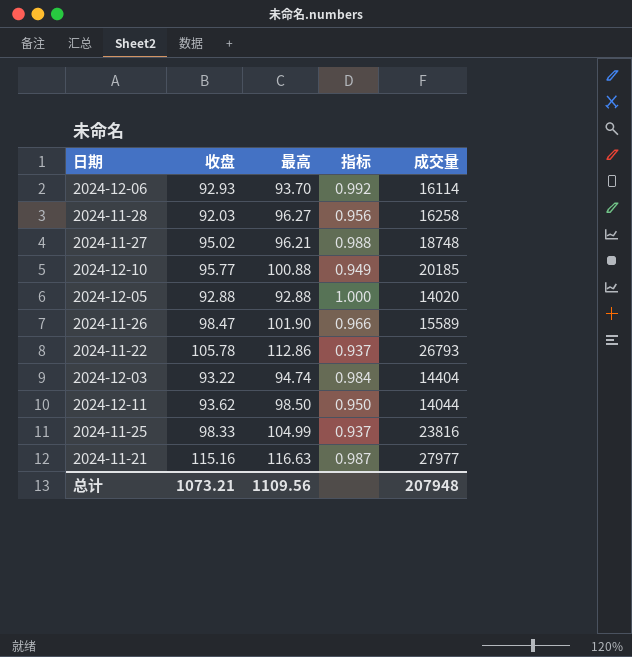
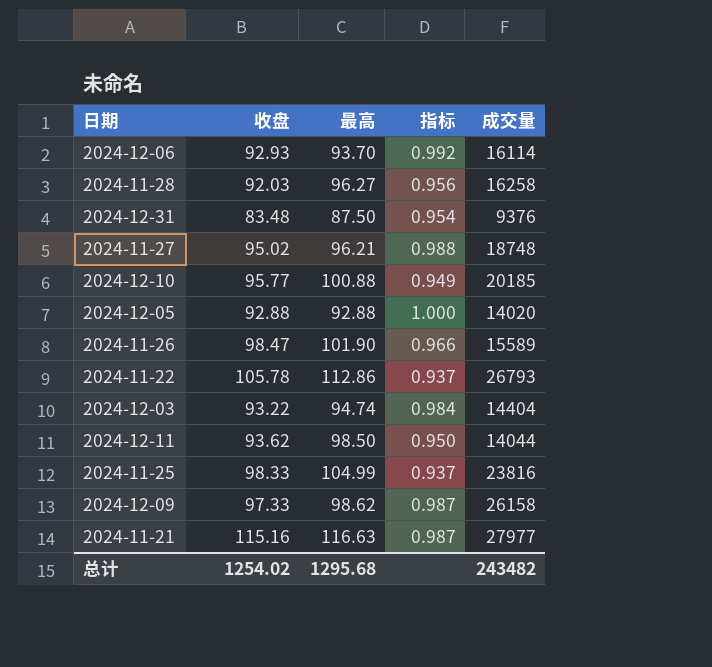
row 2024-12-31: none -> 83.48 | 87.50 | 0.954 | 9376
row 2024-12-09: none -> 97.33 | 98.62 | 0.987 | 26158
总计 | 收盘: 1073.21 -> 1254.02
总计 | 最高: 1109.56 -> 1295.68
总计 | 成交量: 207948 -> 243482

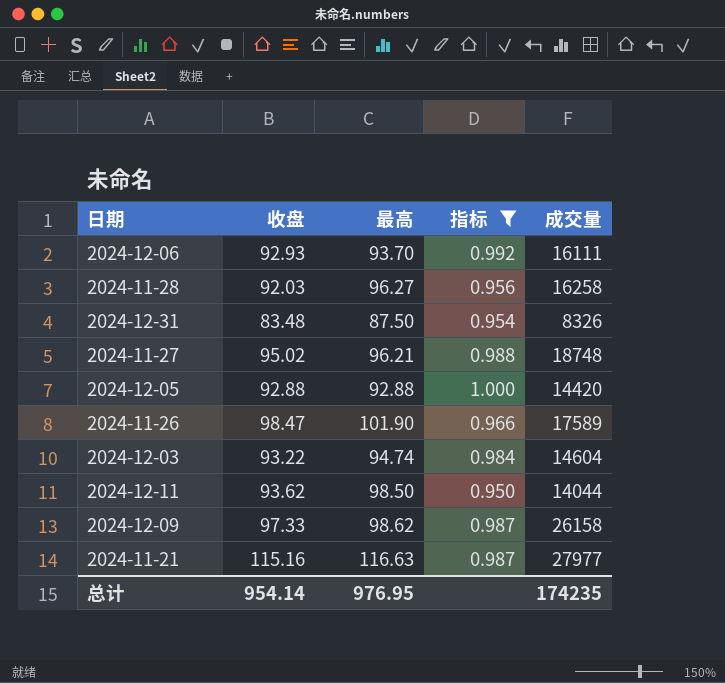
filter: none -> 指标 >= 0.950
2024-12-06 | 成交量: 16114 -> 16111
2024-12-31 | 成交量: 9376 -> 8326
2024-12-05 | 成交量: 14020 -> 14420
2024-11-26 | 成交量: 15589 -> 17589
2024-12-03 | 成交量: 14404 -> 14604
总计 | 收盘: 1254.02 -> 954.14
总计 | 最高: 1295.68 -> 976.95
总计 | 成交量: 243482 -> 174235

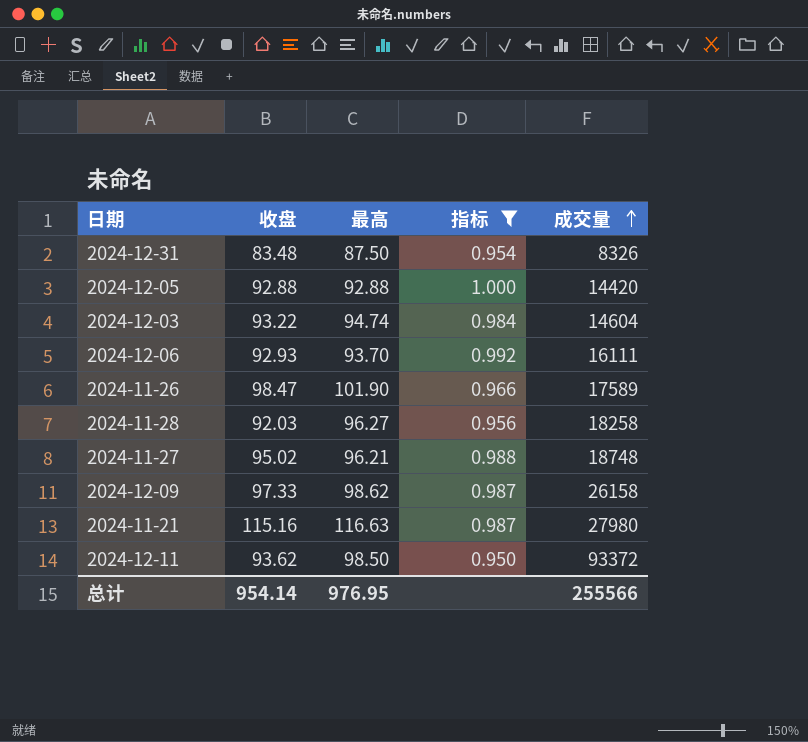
row order: none -> 成交量 ascending
2024-11-28 | 成交量: 16258 -> 18258
2024-11-21 | 成交量: 27977 -> 27980
2024-12-11 | 成交量: 14044 -> 93372
总计 | 成交量: 174235 -> 255566

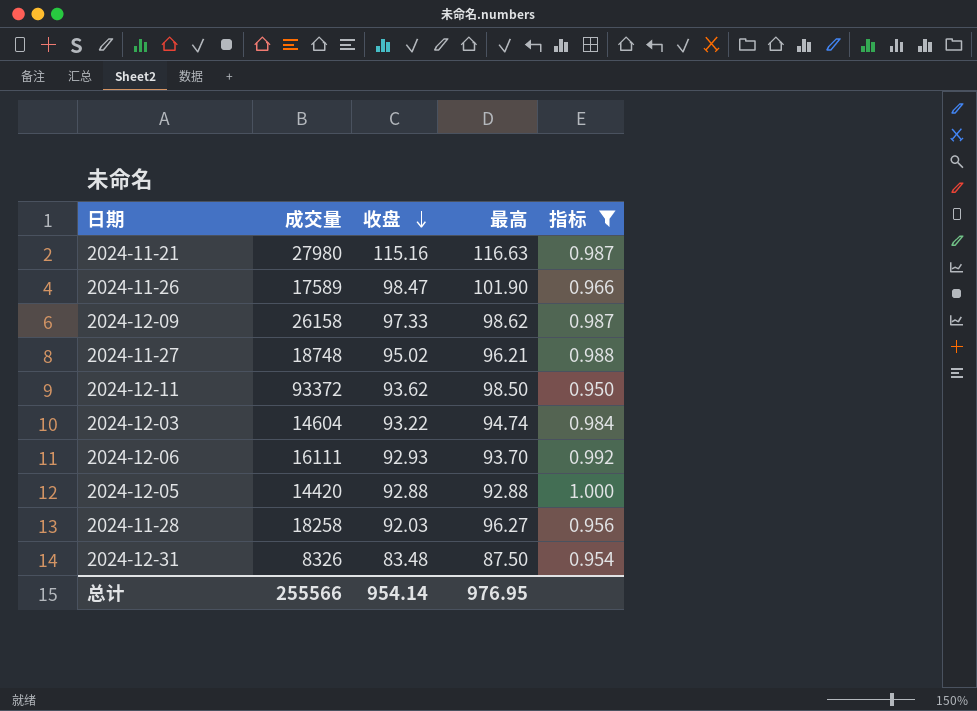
row order: 成交量 ascending -> 收盘 descending
column 成交量 | position: 5 -> 2

